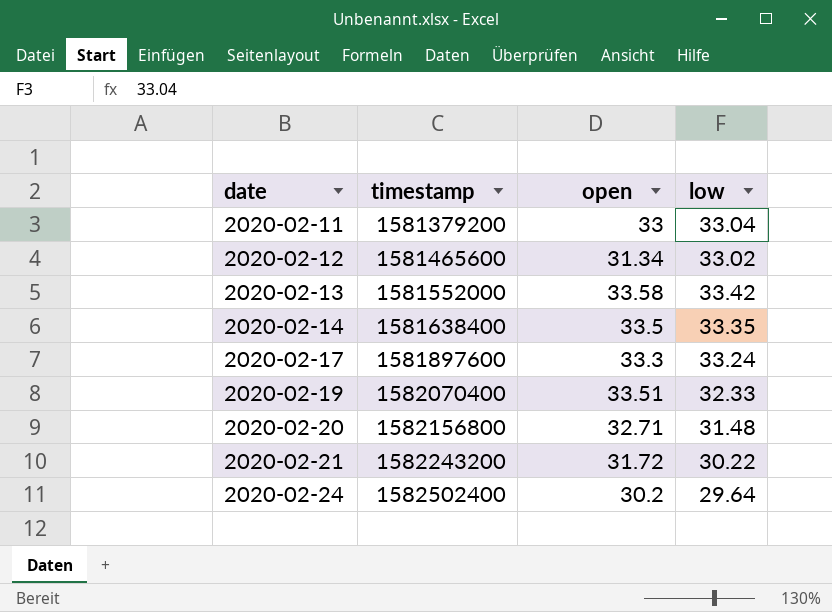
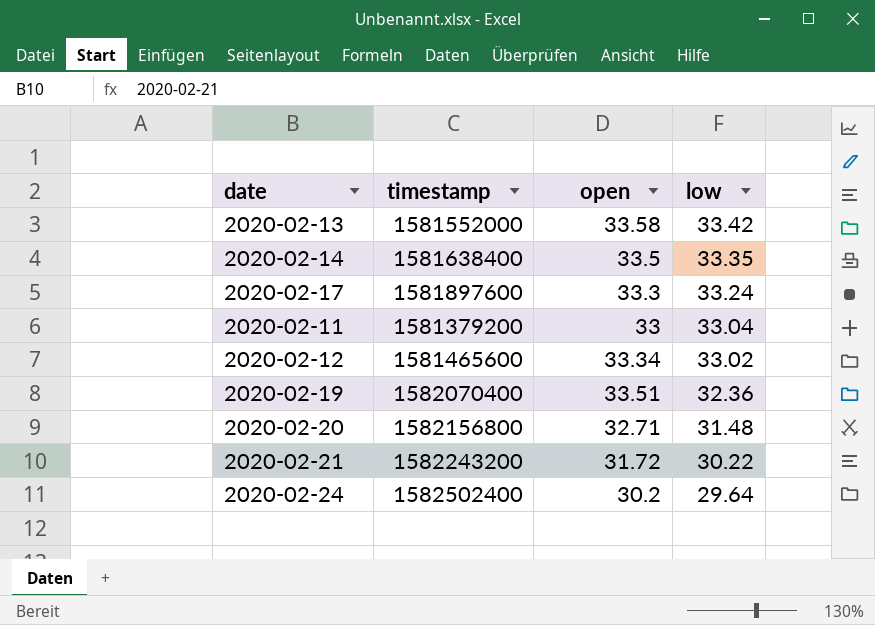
row order: date ascending -> low descending
2020-02-12 | open: 31.34 -> 33.34
2020-02-19 | low: 32.33 -> 32.36

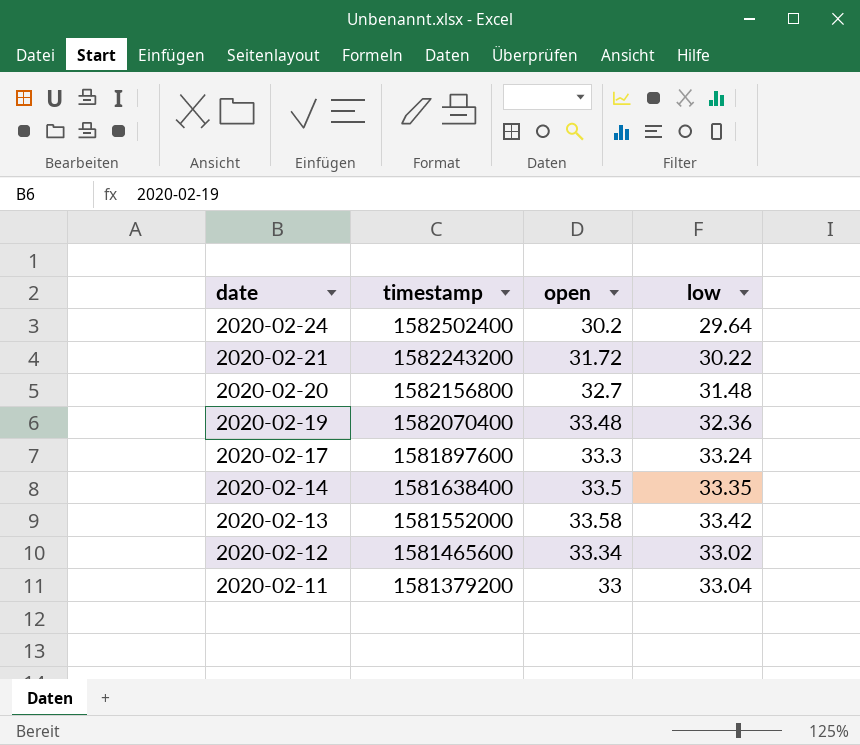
row order: low descending -> date descending
2020-02-20 | open: 32.71 -> 32.7
2020-02-19 | open: 33.51 -> 33.48

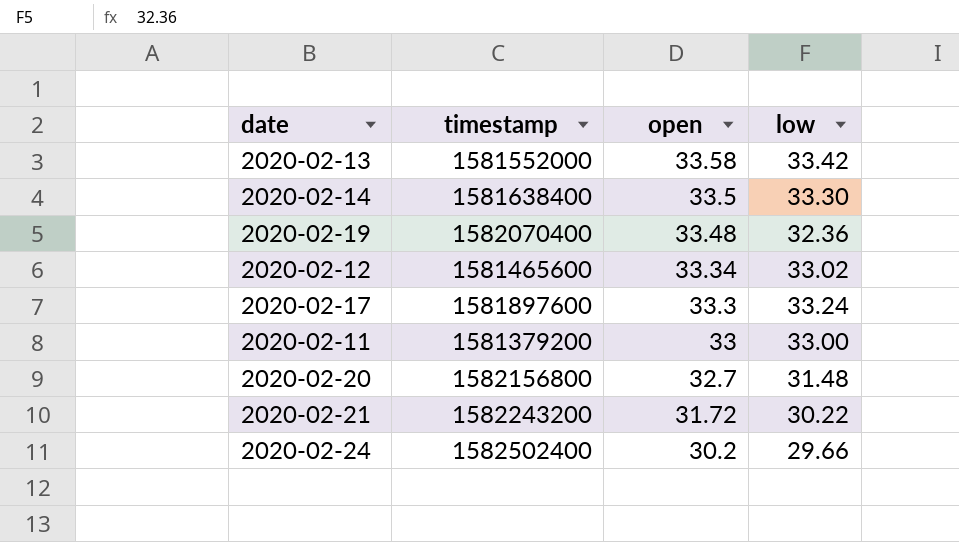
row order: date descending -> open descending
2020-02-14 | low: 33.35 -> 33.30
2020-02-11 | low: 33.04 -> 33.00
2020-02-24 | low: 29.64 -> 29.66

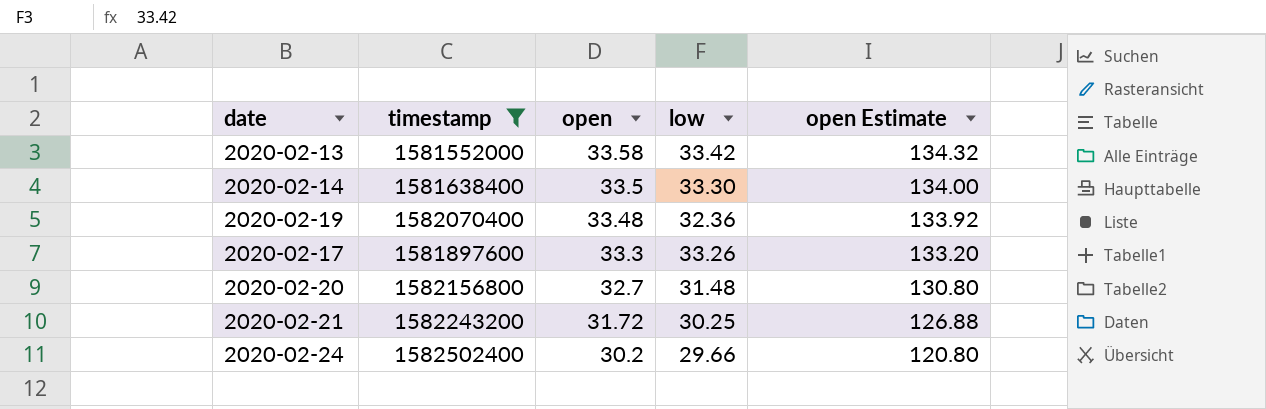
filter: none -> timestamp >= 1581552000
column open Estimate | formula: none -> [open] * 4
2020-02-17 | low: 33.24 -> 33.26
2020-02-21 | low: 30.22 -> 30.25

